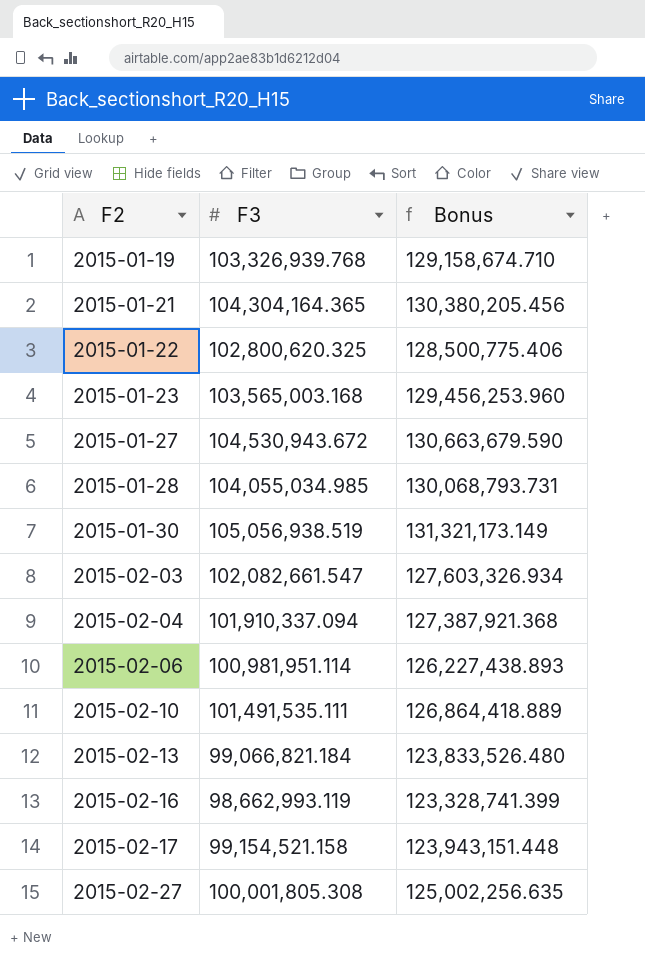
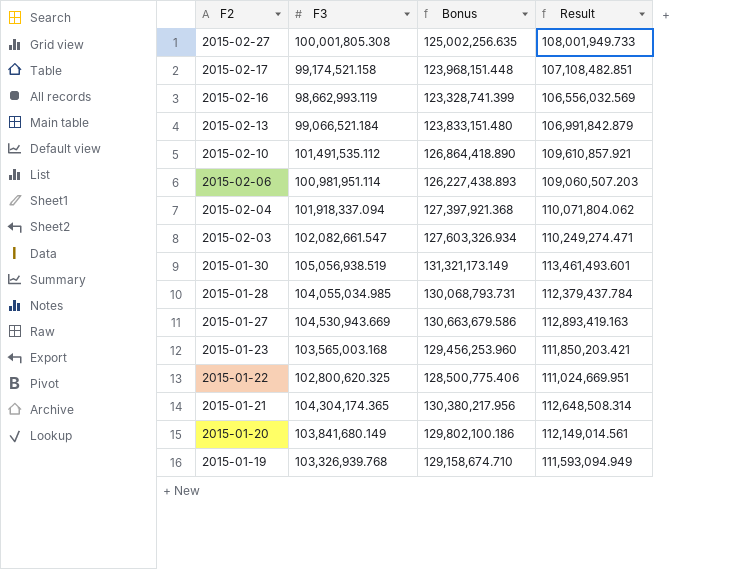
row order: F2 ascending -> F2 descending
column Result | formula: none -> [F3] * 1.08
2015-02-17 | F3: 99,154,521.158 -> 99,174,521.158
2015-02-17 | Bonus: 123,943,151.448 -> 123,968,151.448
2015-02-13 | F3: 99,066,821.184 -> 99,066,521.184
2015-02-13 | Bonus: 123,833,526.480 -> 123,833,151.480
2015-02-10 | F3: 101,491,535.111 -> 101,491,535.112
2015-02-10 | Bonus: 126,864,418.889 -> 126,864,418.890
2015-02-04 | F3: 101,910,337.094 -> 101,918,337.094
2015-02-04 | Bonus: 127,387,921.368 -> 127,397,921.368
2015-01-27 | F3: 104,530,943.672 -> 104,530,943.669
2015-01-27 | Bonus: 130,663,679.590 -> 130,663,679.586
2015-01-21 | F3: 104,304,164.365 -> 104,304,174.365
2015-01-21 | Bonus: 130,380,205.456 -> 130,380,217.956
row 2015-01-20: none -> 103,841,680.149 | 129,802,100.186 | 112,149,014.561

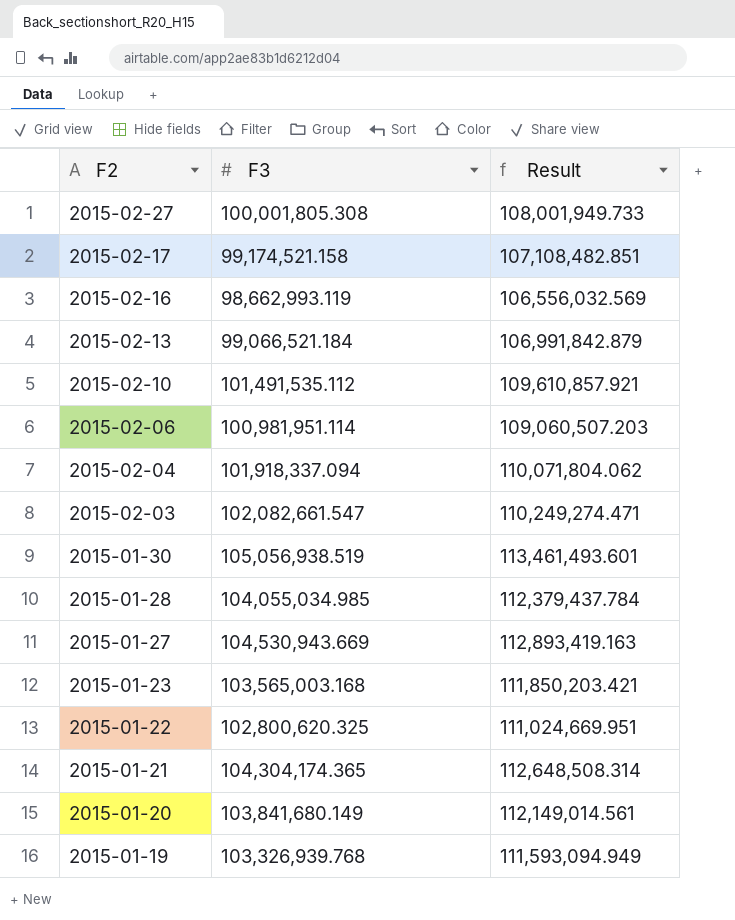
column Bonus | formula: [F3] * 1.25 -> none

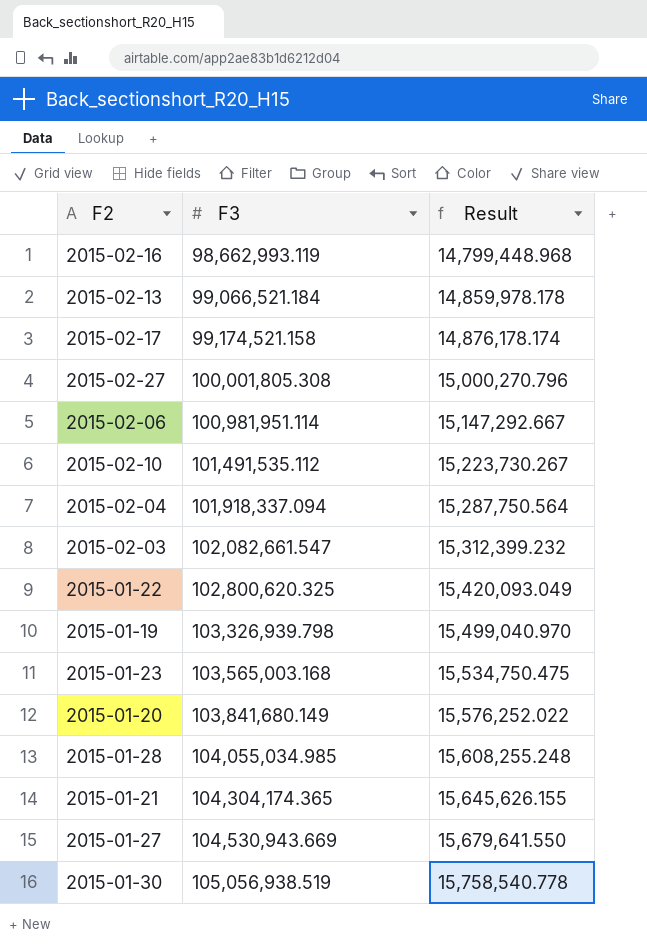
row order: F2 descending -> F3 ascending
column Result | formula: [F3] * 1.08 -> [F3] * 0.15
2015-01-19 | F3: 103,326,939.768 -> 103,326,939.798

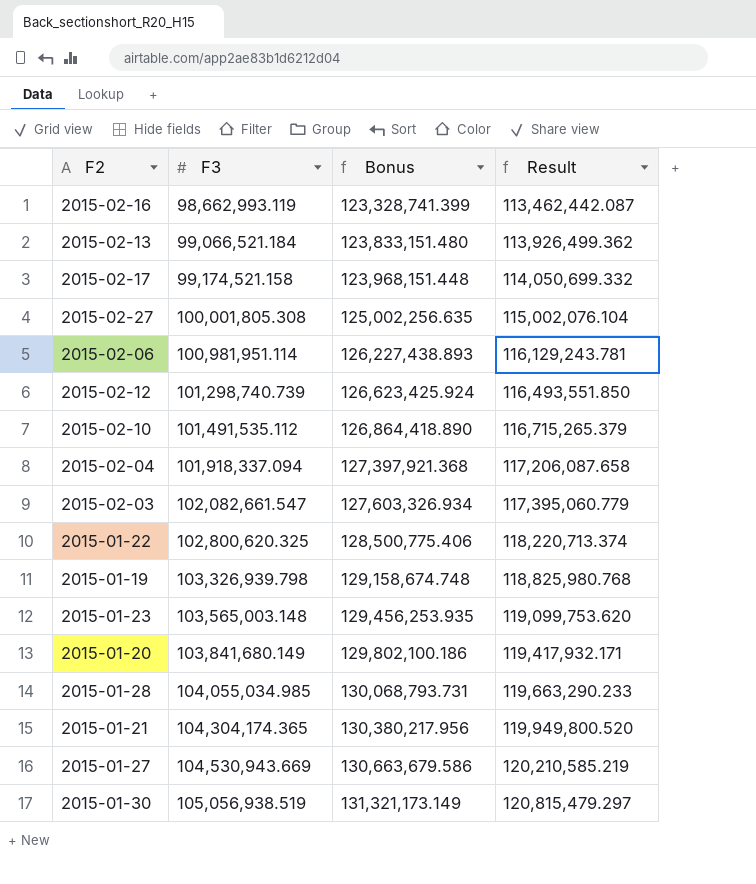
column Bonus | formula: none -> [F3] * 1.25
column Result | formula: [F3] * 0.15 -> [F3] * 1.15
row 2015-02-12: none -> 101,298,740.739 | 126,623,425.924 | 116,493,551.850
2015-01-23 | F3: 103,565,003.168 -> 103,565,003.148

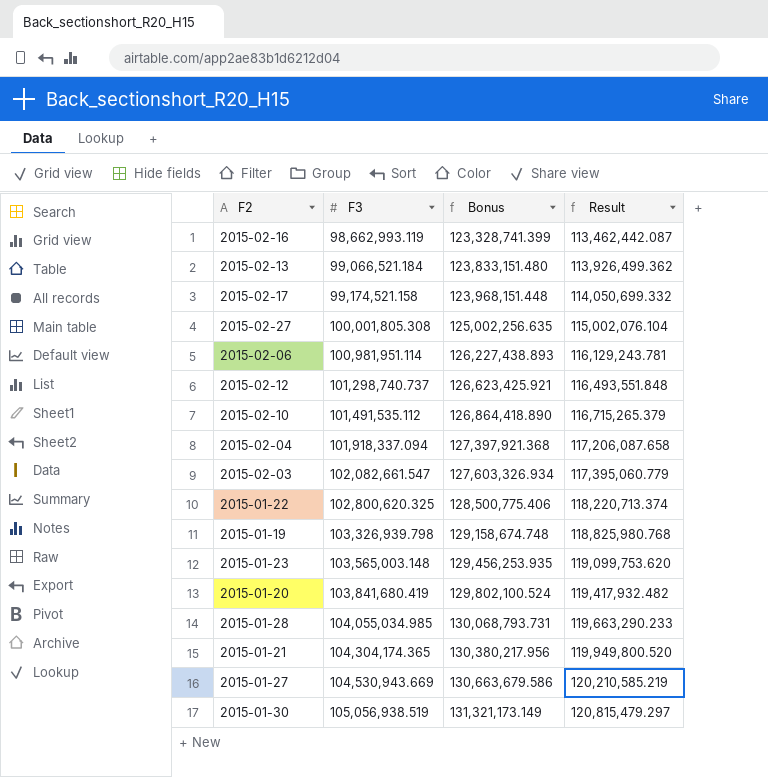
2015-02-12 | F3: 101,298,740.739 -> 101,298,740.737
2015-02-12 | Bonus: 126,623,425.924 -> 126,623,425.921
2015-02-12 | Result: 116,493,551.850 -> 116,493,551.848
2015-01-20 | F3: 103,841,680.149 -> 103,841,680.419
2015-01-20 | Bonus: 129,802,100.186 -> 129,802,100.524
2015-01-20 | Result: 119,417,932.171 -> 119,417,932.482

